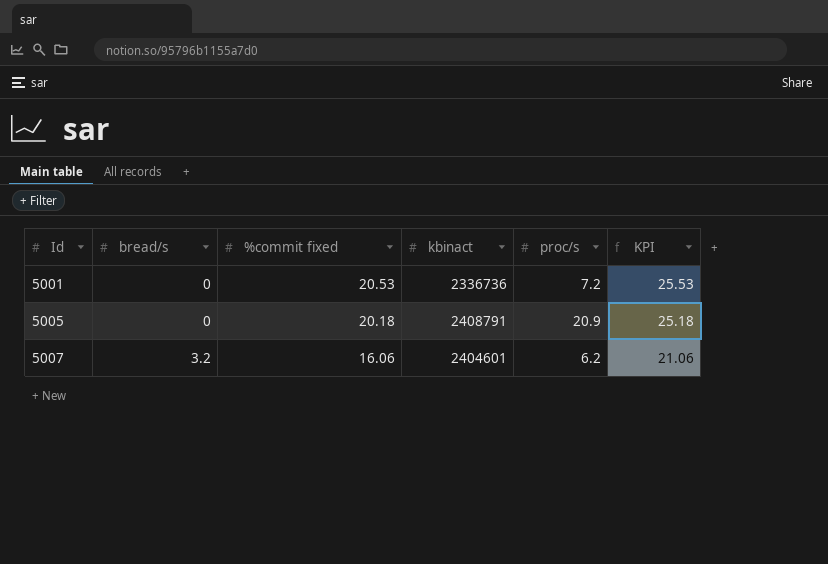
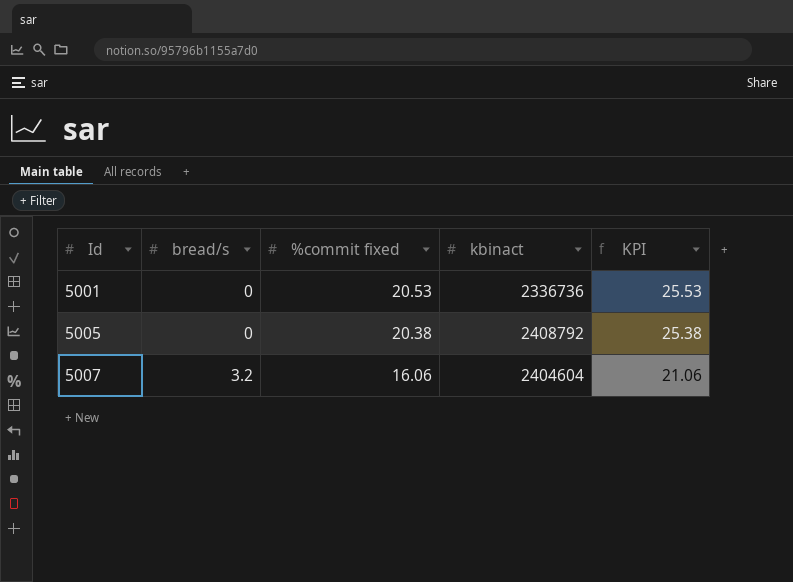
column proc/s | position: 5 -> none
5005 | %commit fixed: 20.18 -> 20.38
5005 | kbinact: 2408791 -> 2408792
5005 | KPI: 25.18 -> 25.38
5007 | kbinact: 2404601 -> 2404604

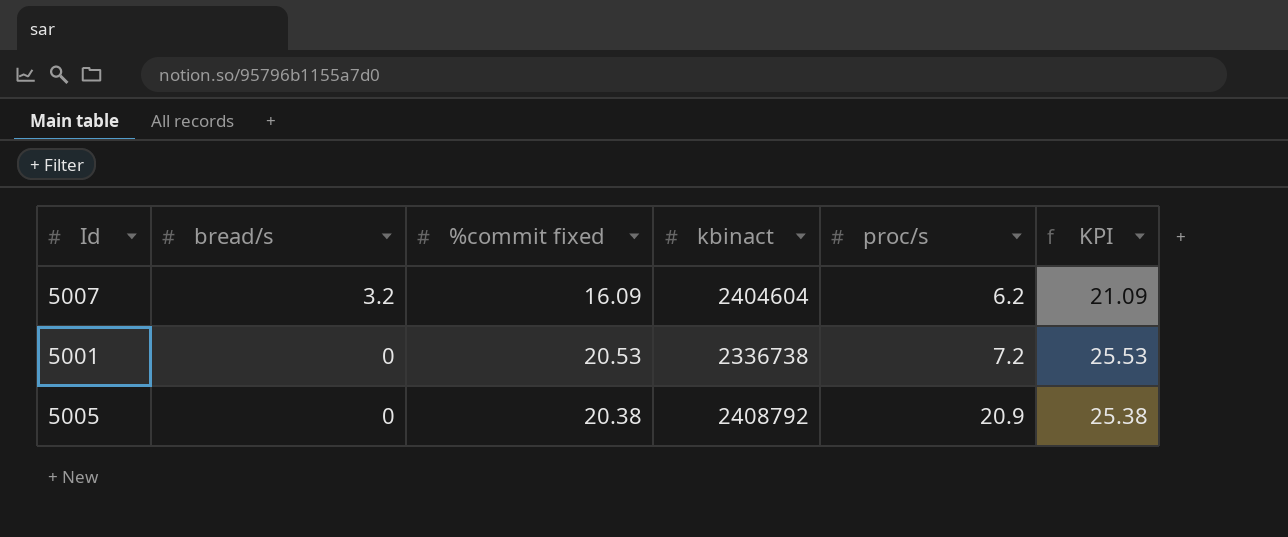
row order: Id ascending -> bread/s descending
column proc/s | position: none -> 5
5007 | %commit fixed: 16.06 -> 16.09
5007 | KPI: 21.06 -> 21.09
5001 | kbinact: 2336736 -> 2336738

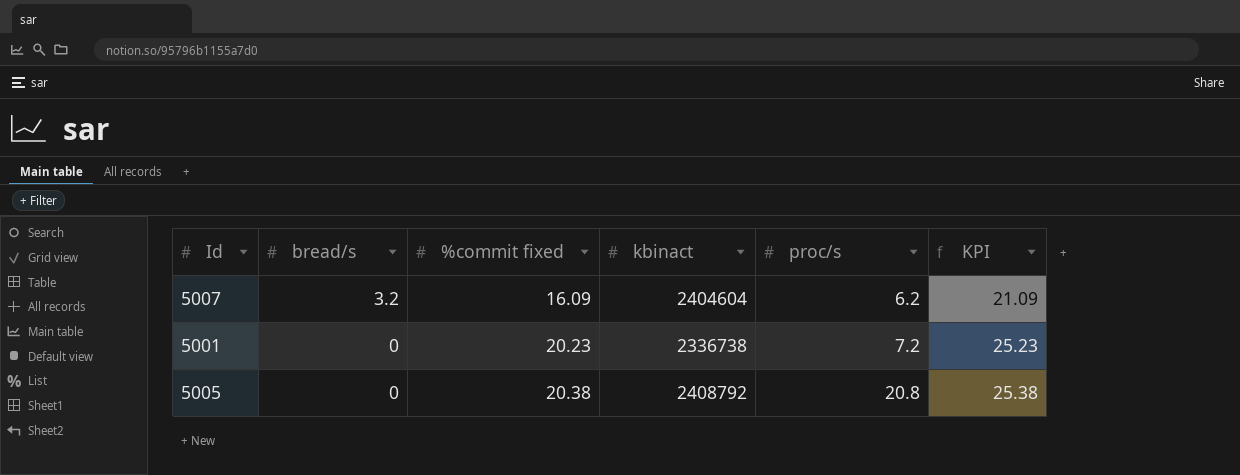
5001 | %commit fixed: 20.53 -> 20.23
5001 | KPI: 25.53 -> 25.23
5005 | proc/s: 20.9 -> 20.8

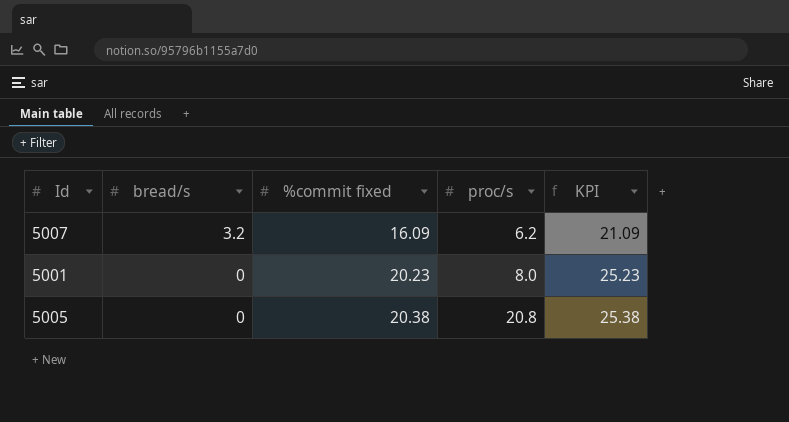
column kbinact | position: 4 -> none
5001 | proc/s: 7.2 -> 8.0

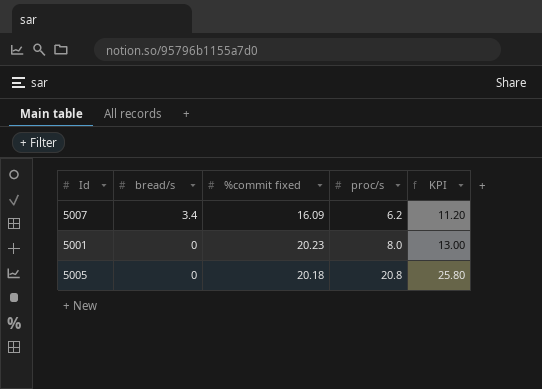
column KPI | formula: [%commit fixed] + 5 -> [proc/s] + 5
5007 | bread/s: 3.2 -> 3.4
5005 | %commit fixed: 20.38 -> 20.18

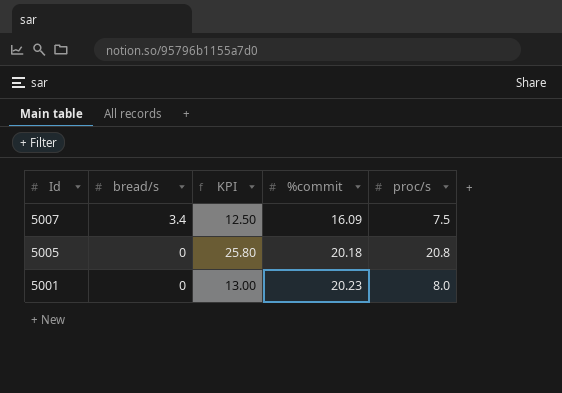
row order: bread/s descending -> Id descending
column KPI | position: 5 -> 3
column name: %commit fixed -> %commit
5007 | KPI: 11.20 -> 12.50
5007 | proc/s: 6.2 -> 7.5

